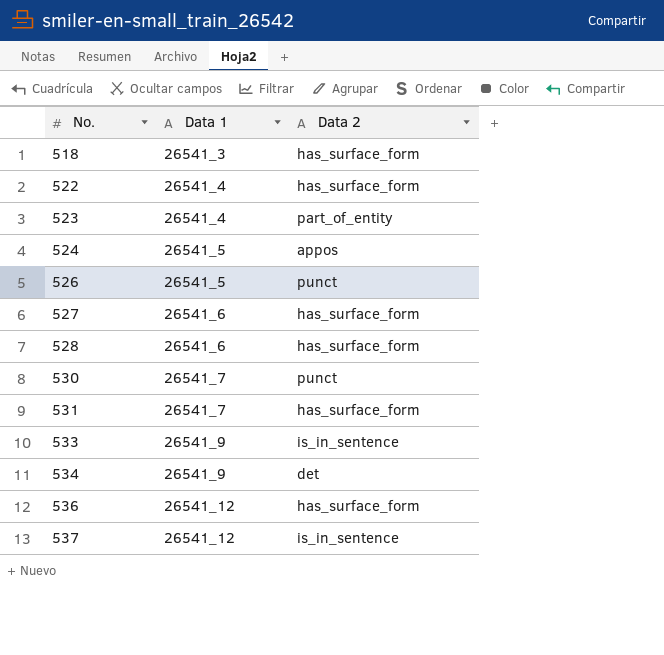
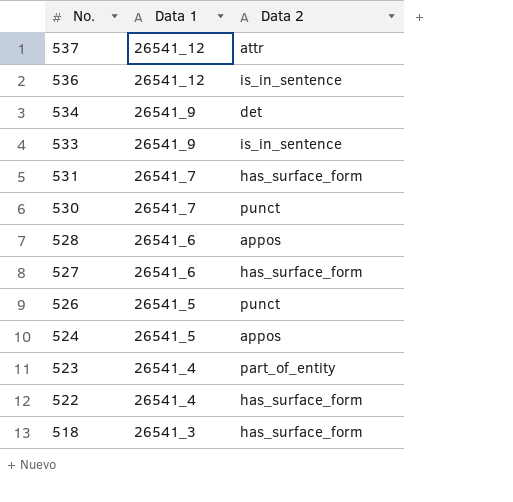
row order: No. ascending -> No. descending
537 | Data 2: is_in_sentence -> attr
536 | Data 2: has_surface_form -> is_in_sentence
528 | Data 2: has_surface_form -> appos

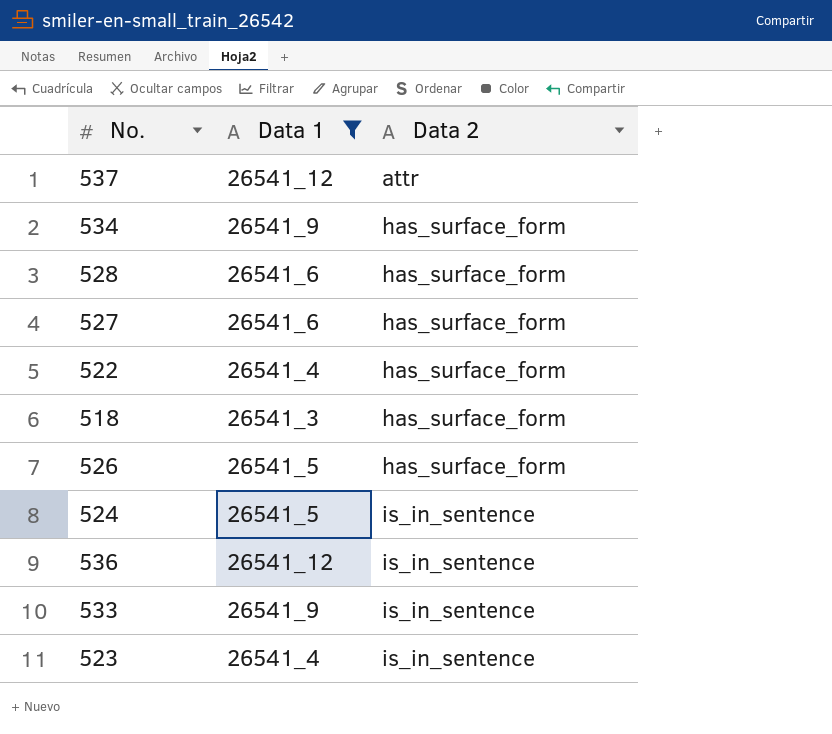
filter: none -> Data 1 != 26541_7
row order: No. descending -> Data 2 ascending
534 | Data 2: det -> has_surface_form
528 | Data 2: appos -> has_surface_form
526 | Data 2: punct -> has_surface_form
524 | Data 2: appos -> is_in_sentence
523 | Data 2: part_of_entity -> is_in_sentence

